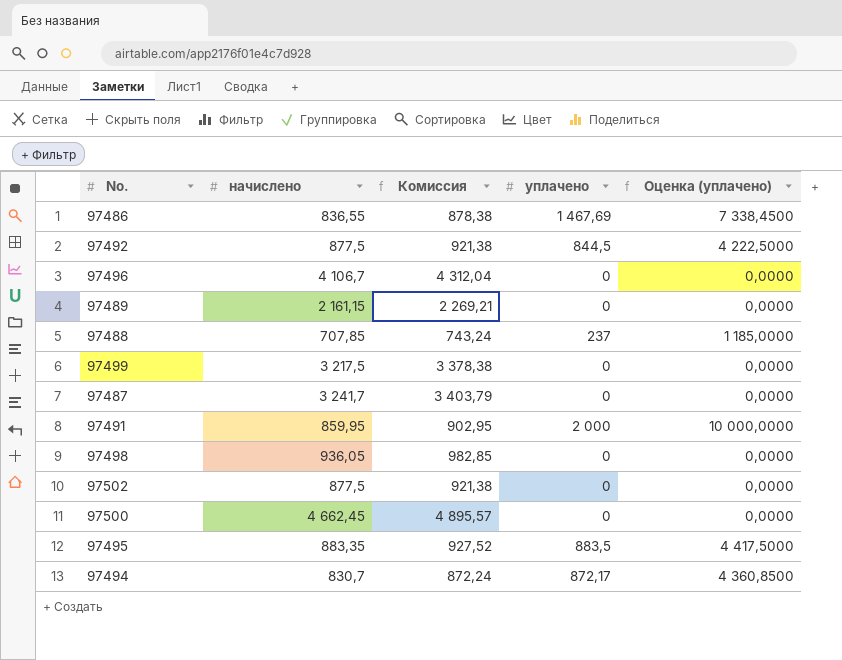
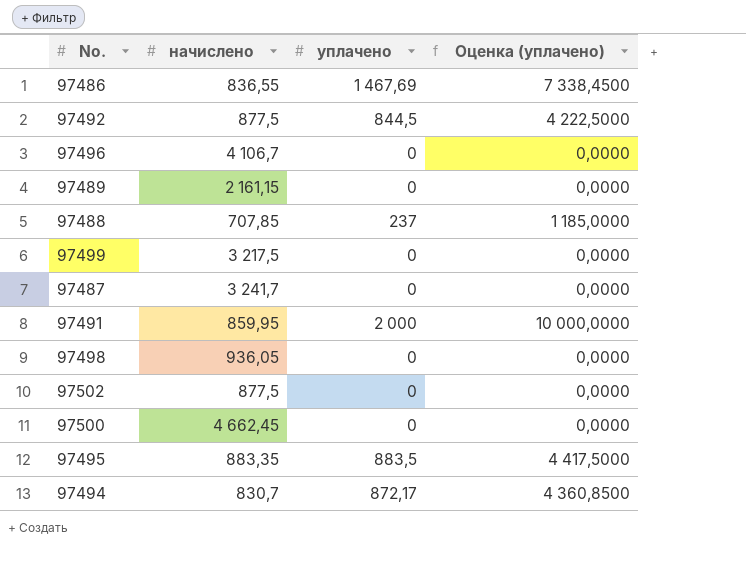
column Комиссия | formula: [начислено] * 1,05 -> none

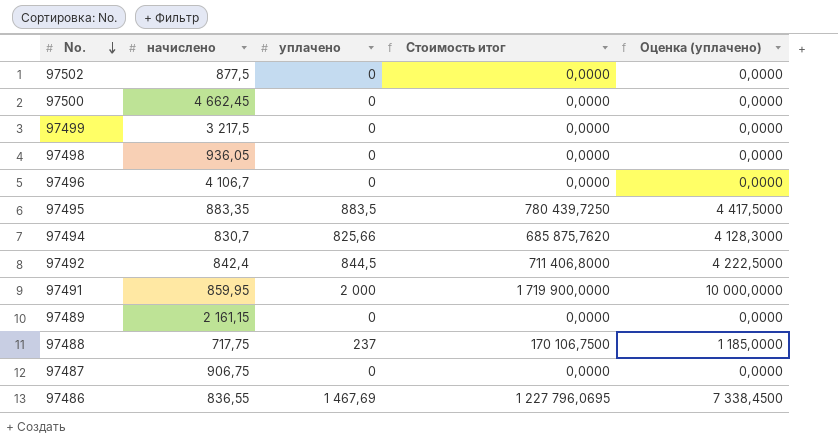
row order: none -> No. descending
column Стоимость итог | formula: none -> [начислено] * [уплачено]
97494 | уплачено: 872,17 -> 825,66
97494 | Оценка (уплачено): 4 360,8500 -> 4 128,3000
97492 | начислено: 877,5 -> 842,4
97488 | начислено: 707,85 -> 717,75
97487 | начислено: 3 241,7 -> 906,75

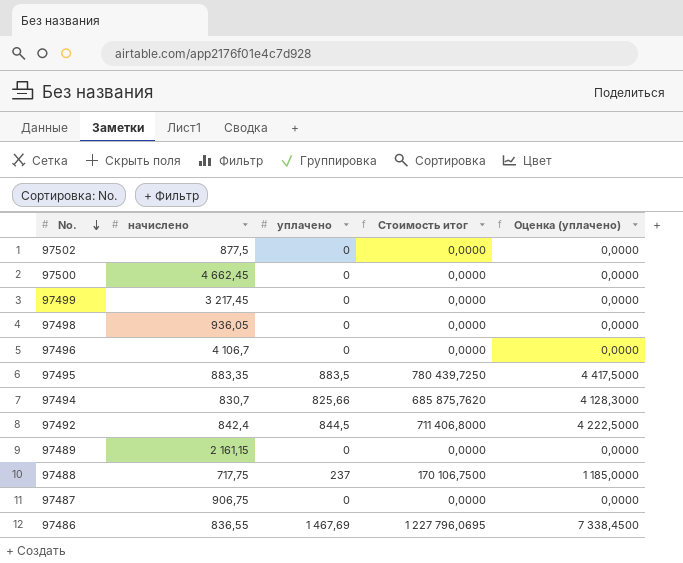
row 97491: 859,95 | 2 000 | 1 719 900,0000 | 10 000,0000 -> none
97499 | начислено: 3 217,5 -> 3 217,45

